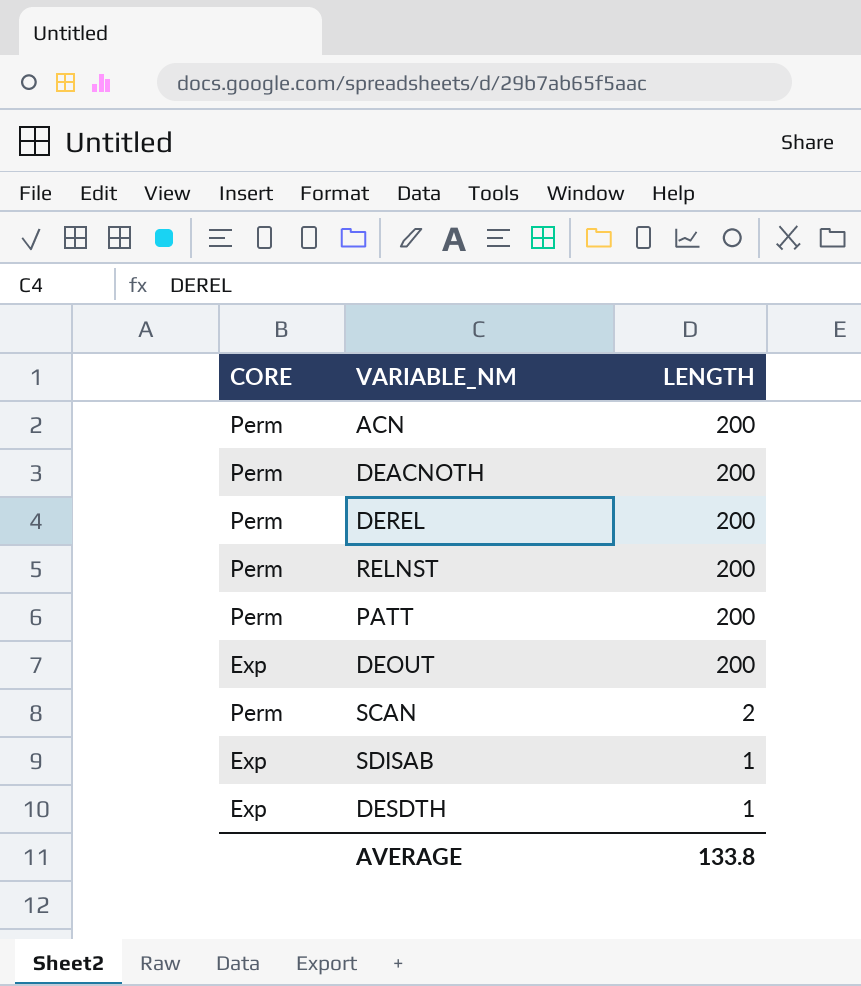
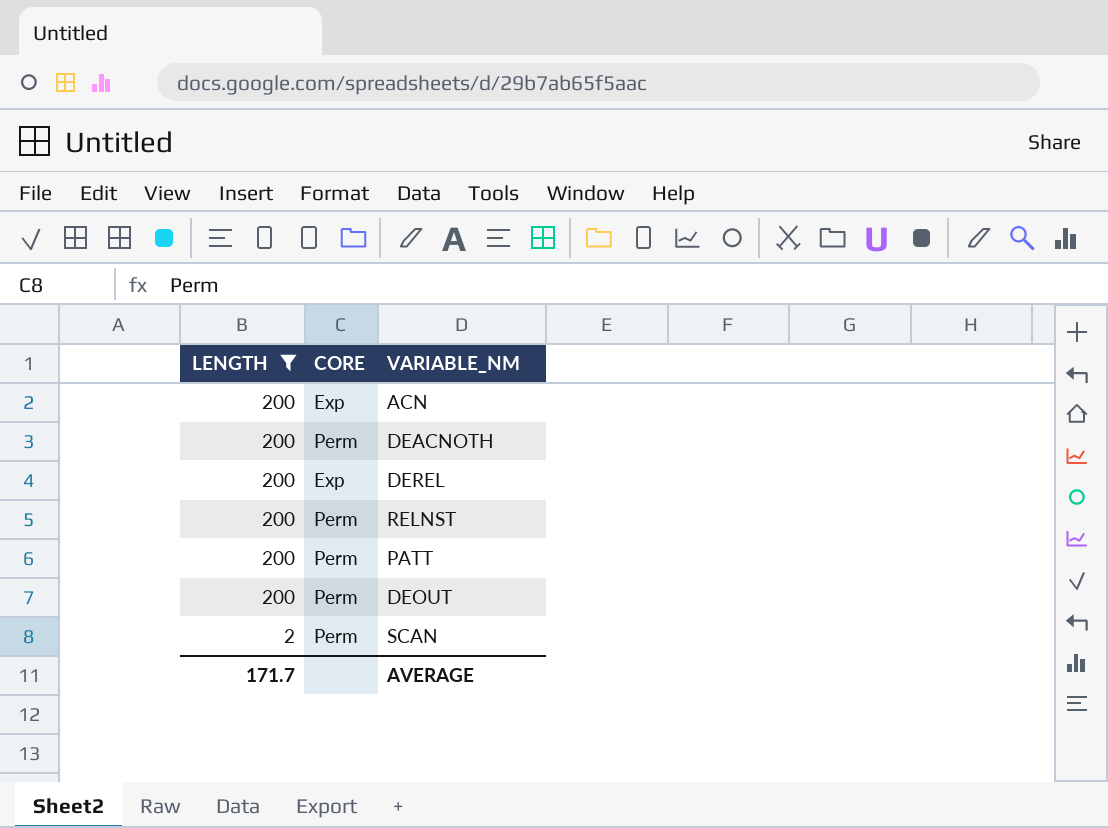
filter: none -> LENGTH != 1
column LENGTH | position: 3 -> 1
ACN | CORE: Perm -> Exp
DEREL | CORE: Perm -> Exp
DEOUT | CORE: Exp -> Perm
AVERAGE | LENGTH: 133.8 -> 171.7

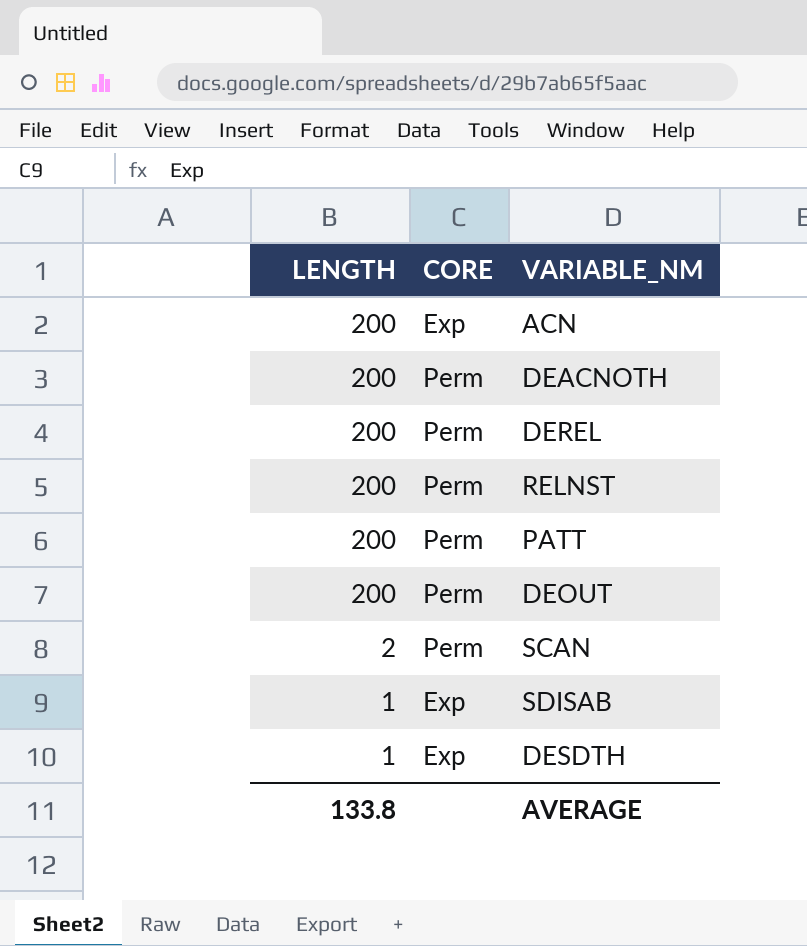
filter: LENGTH != 1 -> none
DEREL | CORE: Exp -> Perm
AVERAGE | LENGTH: 171.7 -> 133.8

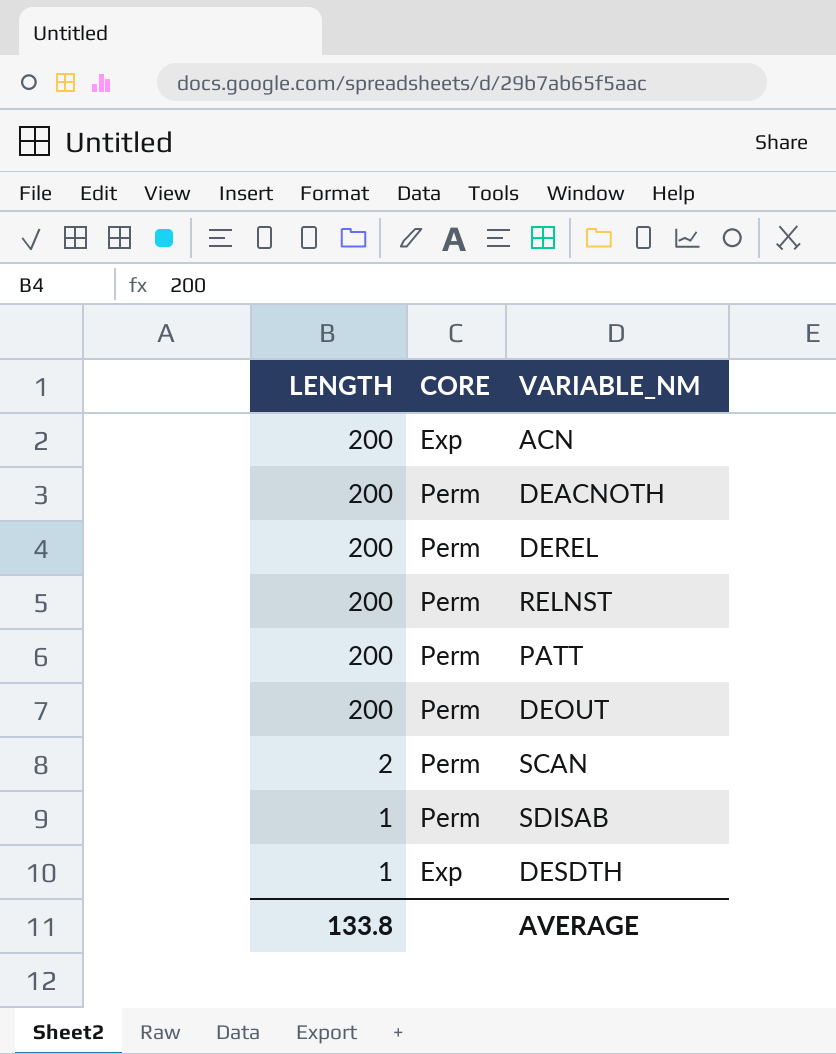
SDISAB | CORE: Exp -> Perm

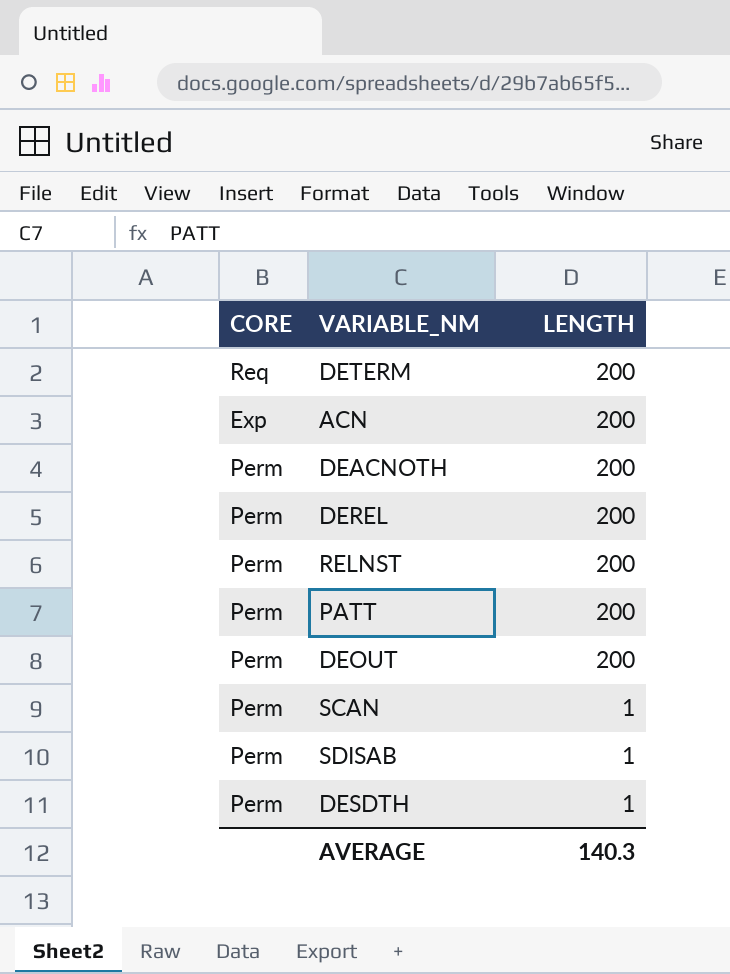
column LENGTH | position: 1 -> 3
row DETERM: none -> Req | 200
SCAN | LENGTH: 2 -> 1
DESDTH | CORE: Exp -> Perm
AVERAGE | LENGTH: 133.8 -> 140.3

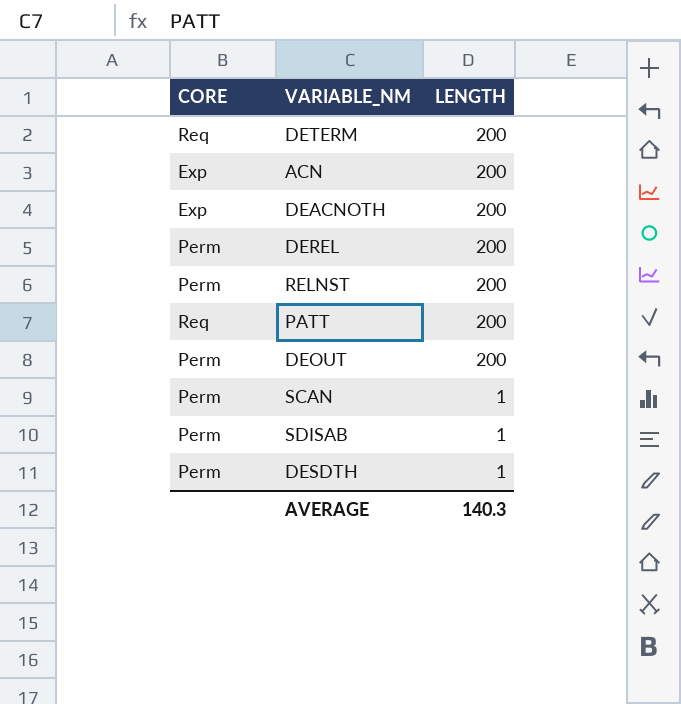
DEACNOTH | CORE: Perm -> Exp
PATT | CORE: Perm -> Req

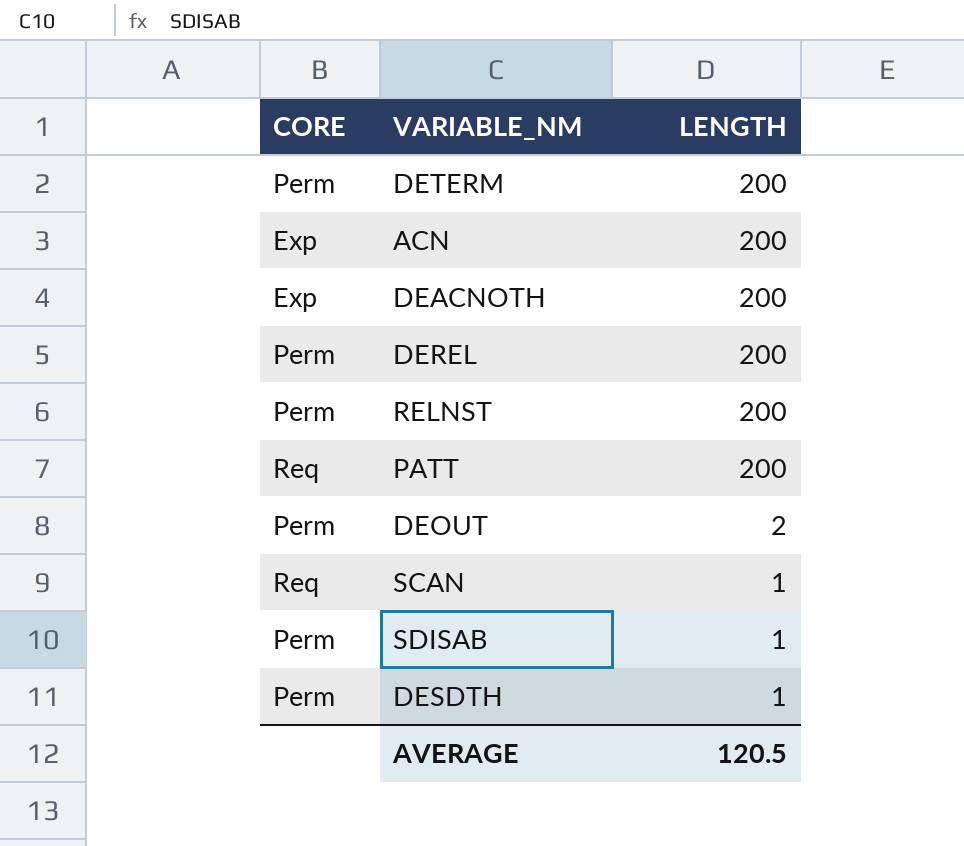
DETERM | CORE: Req -> Perm
DEOUT | LENGTH: 200 -> 2
SCAN | CORE: Perm -> Req
AVERAGE | LENGTH: 140.3 -> 120.5

